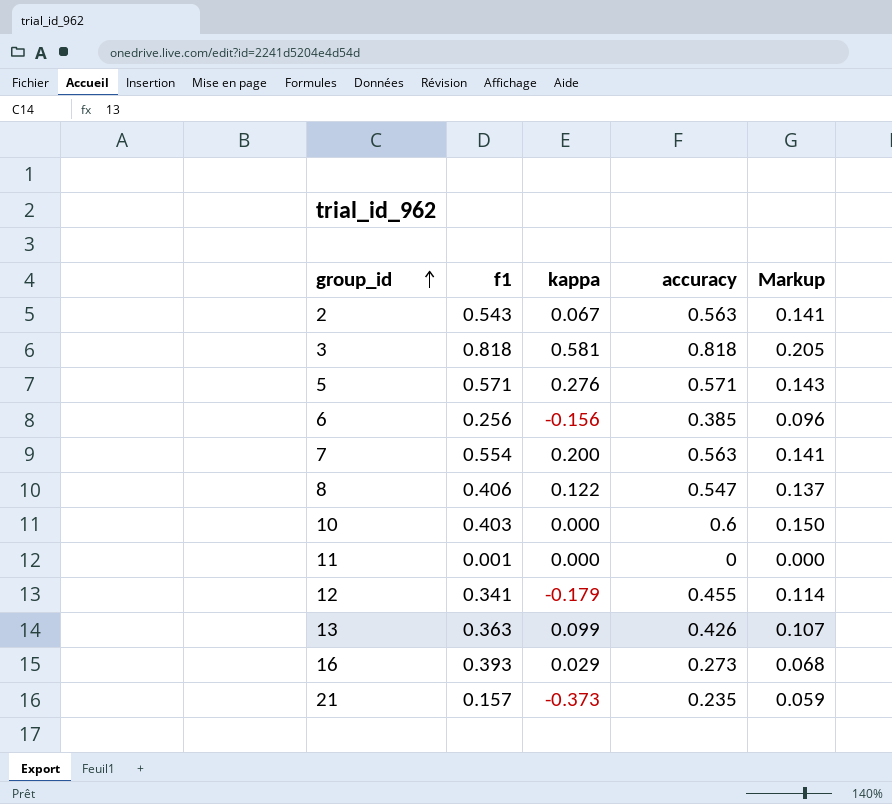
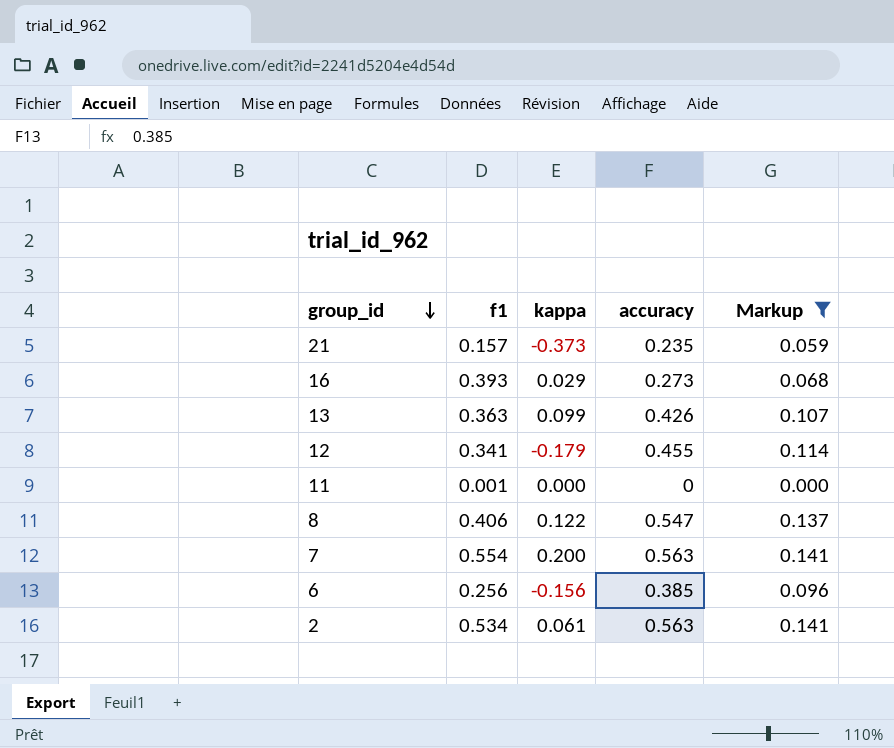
filter: none -> Markup <= 0.141
row order: group_id ascending -> group_id descending
2 | f1: 0.543 -> 0.534
2 | kappa: 0.067 -> 0.061

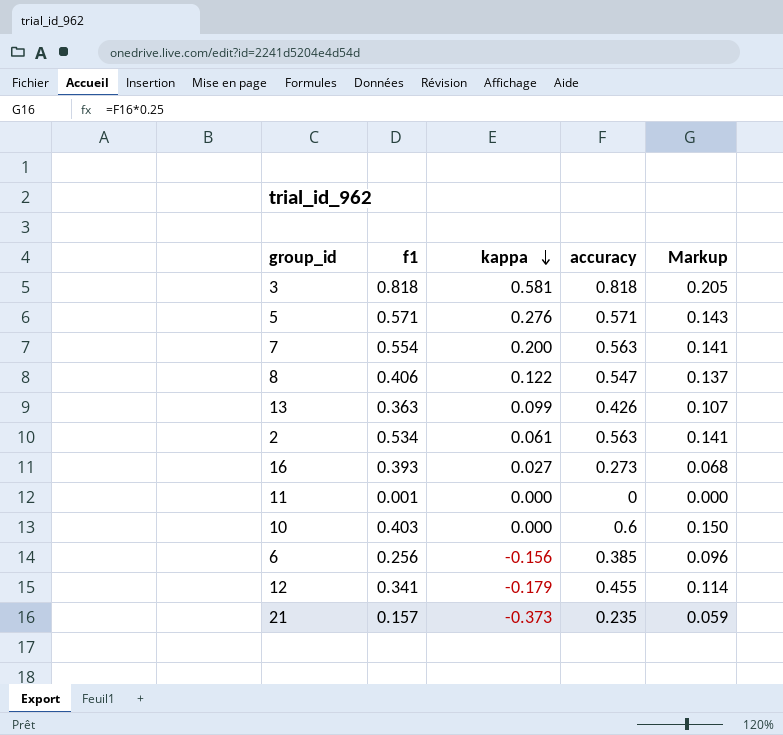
filter: Markup <= 0.141 -> none
row order: group_id descending -> kappa descending
16 | kappa: 0.029 -> 0.027

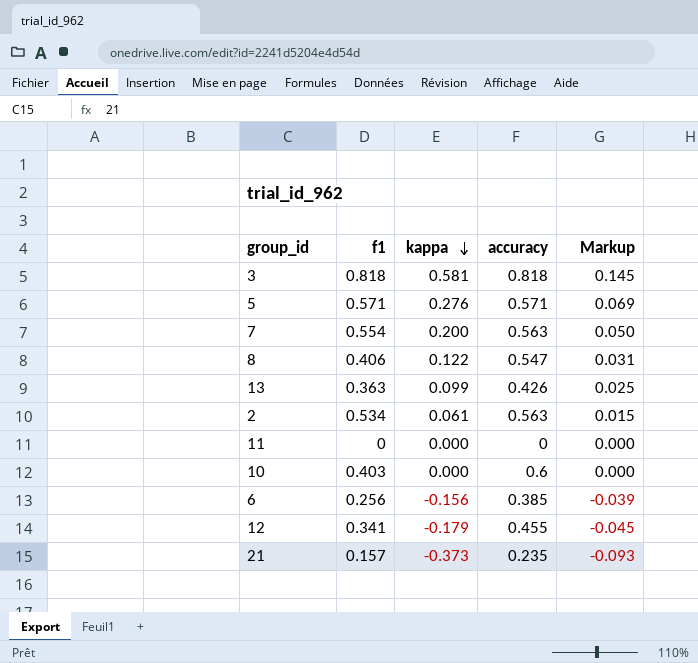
column Markup | formula: [accuracy] * 0.25 -> [kappa] * 0.25
row 16: 0.393 | 0.027 | 0.273 | 0.068 -> none
11 | f1: 0.001 -> 0

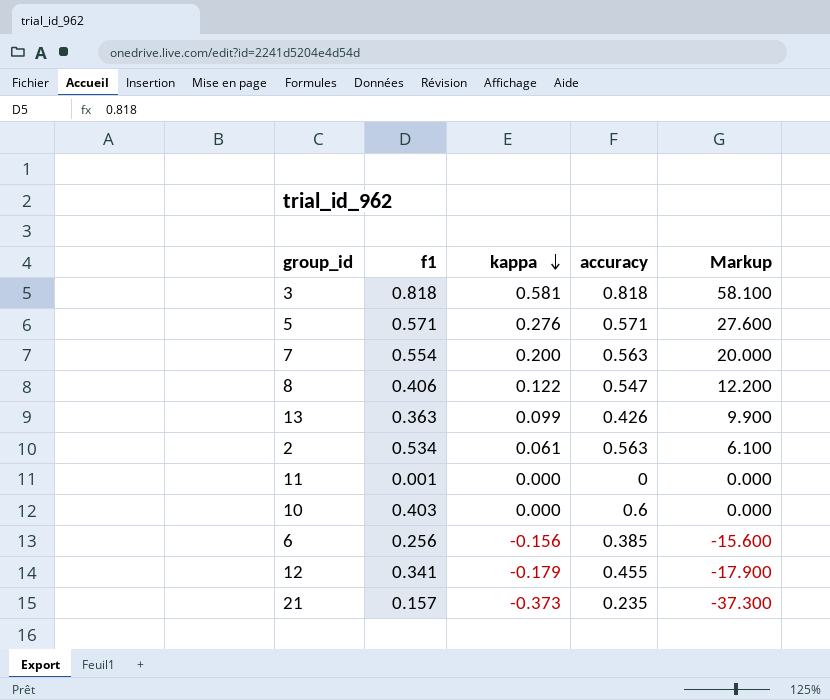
column Markup | formula: [kappa] * 0.25 -> [kappa] * 100
11 | f1: 0 -> 0.001

